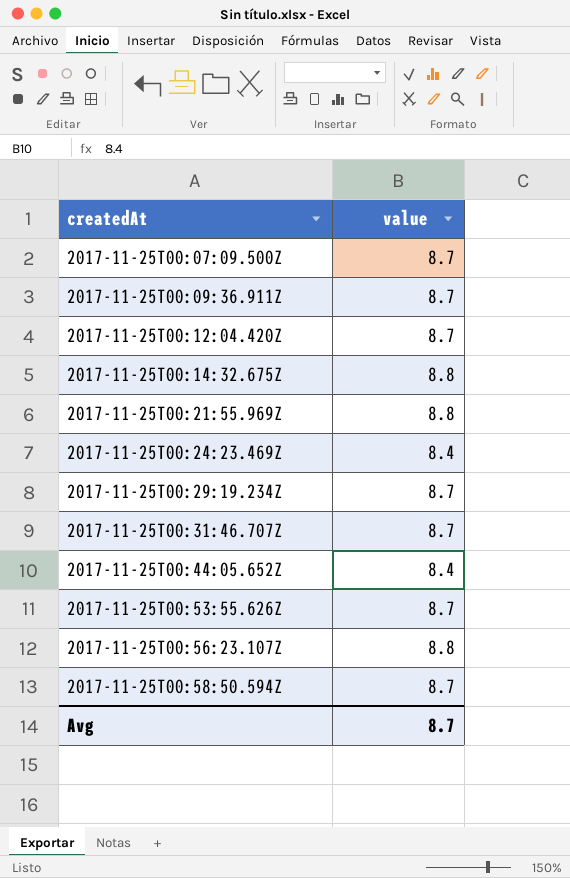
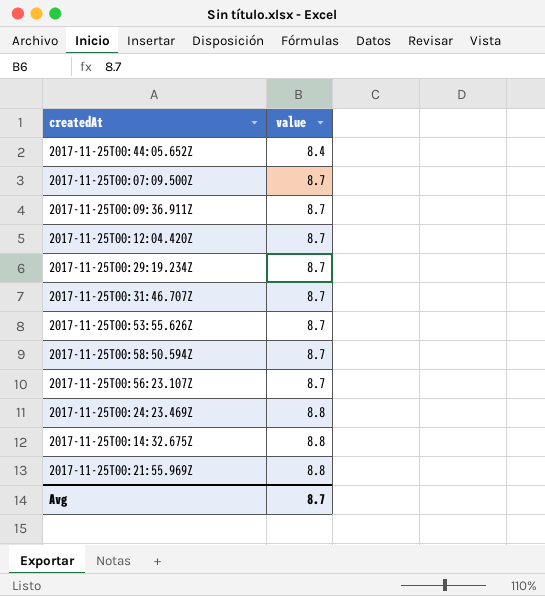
row order: createdAt ascending -> value ascending
2017-11-25T00:56:23.107Z | value: 8.8 -> 8.7
2017-11-25T00:24:23.469Z | value: 8.4 -> 8.8

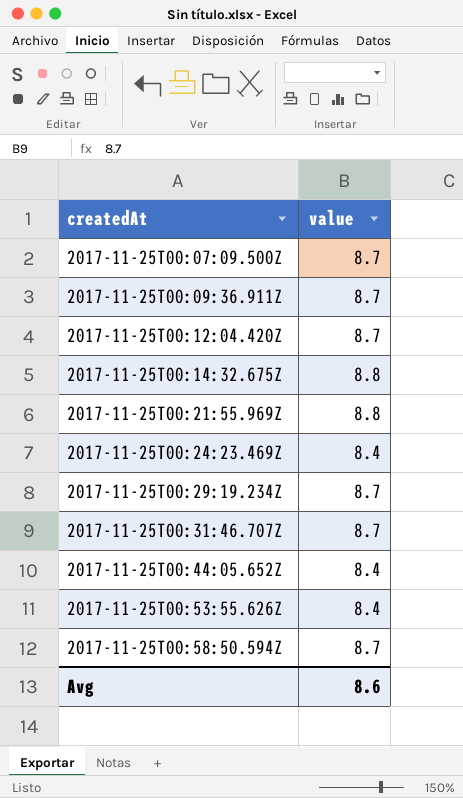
row order: value ascending -> createdAt ascending
row 2017-11-25T00:56:23.107Z: 8.7 -> none
2017-11-25T00:24:23.469Z | value: 8.8 -> 8.4
2017-11-25T00:53:55.626Z | value: 8.7 -> 8.4
Avg | value: 8.7 -> 8.6

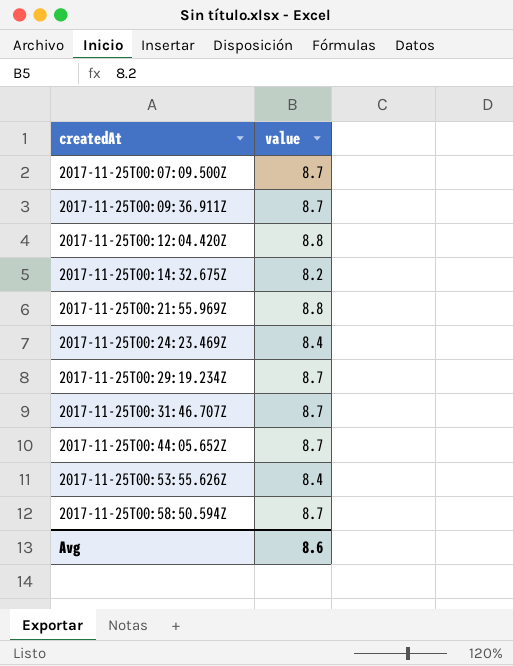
2017-11-25T00:12:04.420Z | value: 8.7 -> 8.8
2017-11-25T00:14:32.675Z | value: 8.8 -> 8.2
2017-11-25T00:44:05.652Z | value: 8.4 -> 8.7

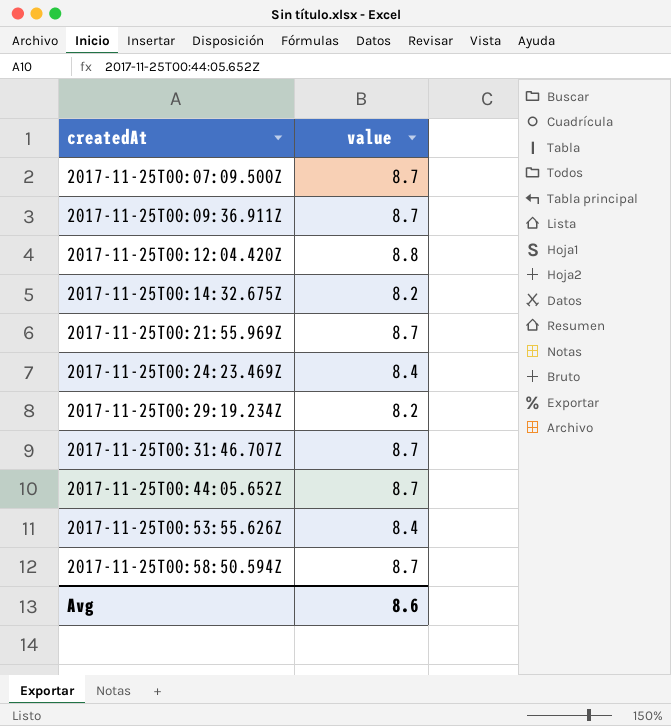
2017-11-25T00:21:55.969Z | value: 8.8 -> 8.7
2017-11-25T00:29:19.234Z | value: 8.7 -> 8.2

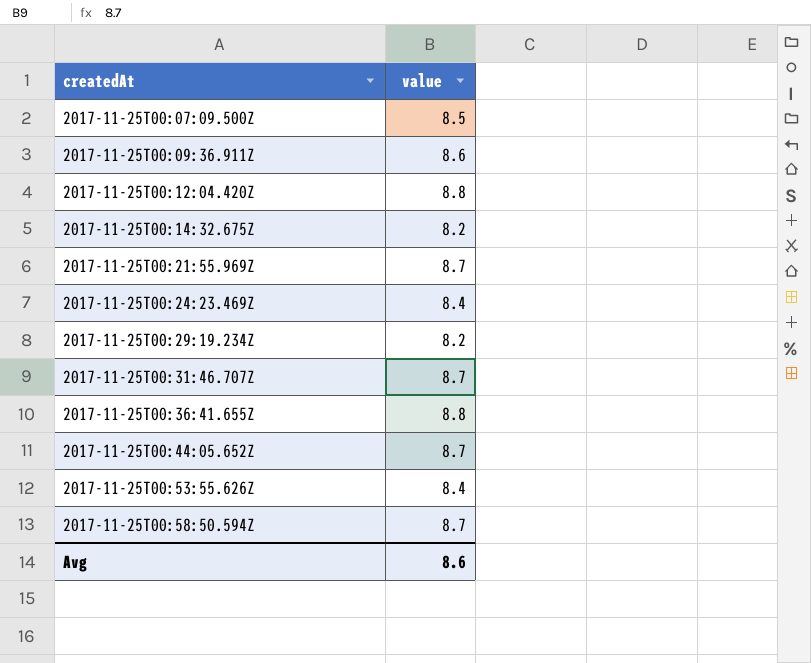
2017-11-25T00:07:09.500Z | value: 8.7 -> 8.5
2017-11-25T00:09:36.911Z | value: 8.7 -> 8.6
row 2017-11-25T00:36:41.655Z: none -> 8.8

